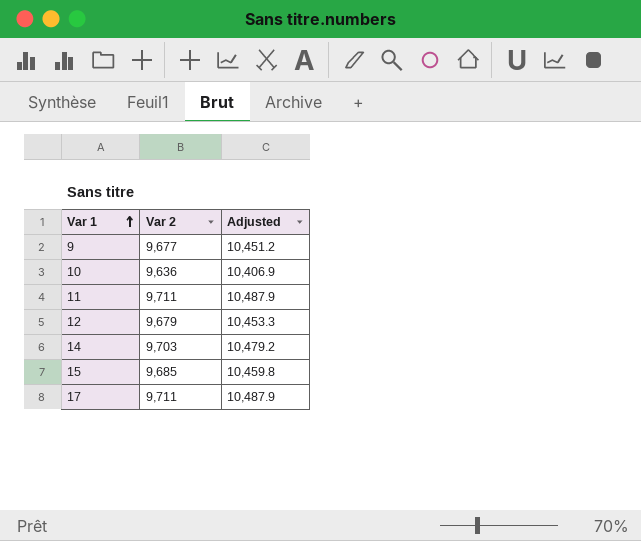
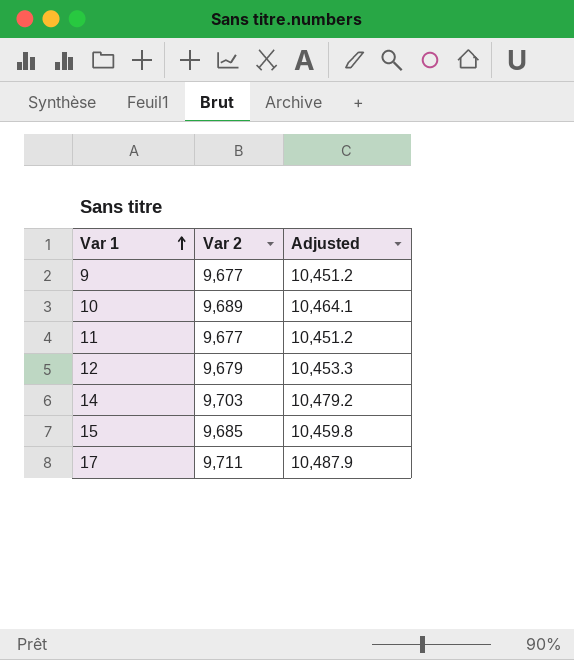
10 | Var 2: 9,636 -> 9,689
10 | Adjusted: 10,406.9 -> 10,464.1
11 | Var 2: 9,711 -> 9,677
11 | Adjusted: 10,487.9 -> 10,451.2

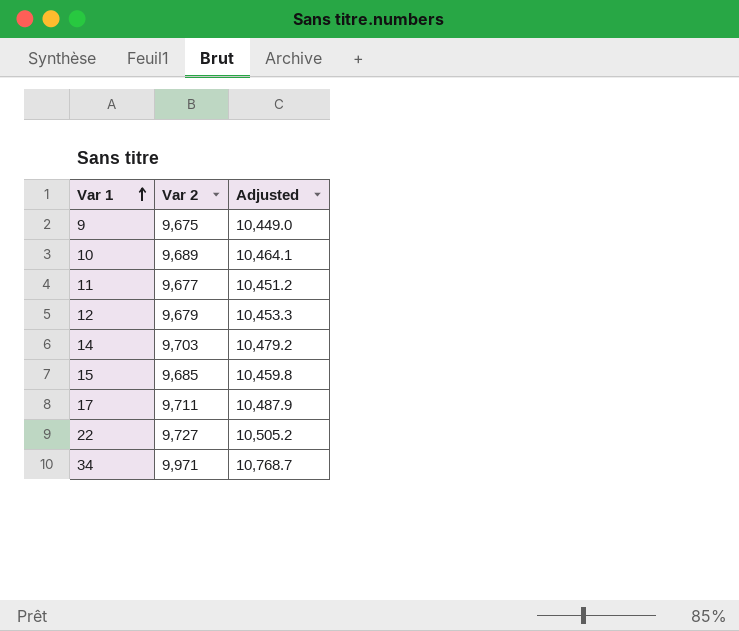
9 | Var 2: 9,677 -> 9,675
9 | Adjusted: 10,451.2 -> 10,449.0
row 22: none -> 9,727 | 10,505.2
row 34: none -> 9,971 | 10,768.7

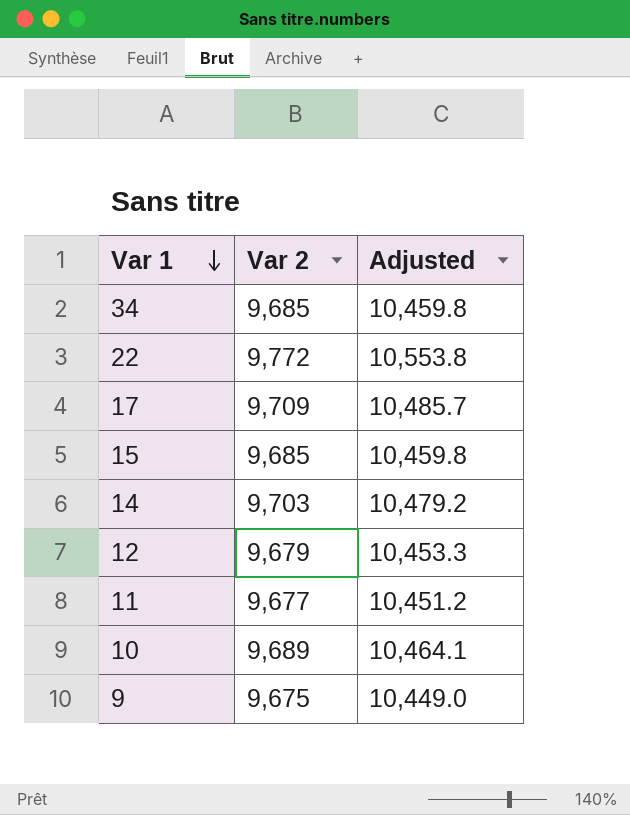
row order: Var 1 ascending -> Var 1 descending
34 | Var 2: 9,971 -> 9,685
34 | Adjusted: 10,768.7 -> 10,459.8
22 | Var 2: 9,727 -> 9,772
22 | Adjusted: 10,505.2 -> 10,553.8
17 | Var 2: 9,711 -> 9,709
17 | Adjusted: 10,487.9 -> 10,485.7

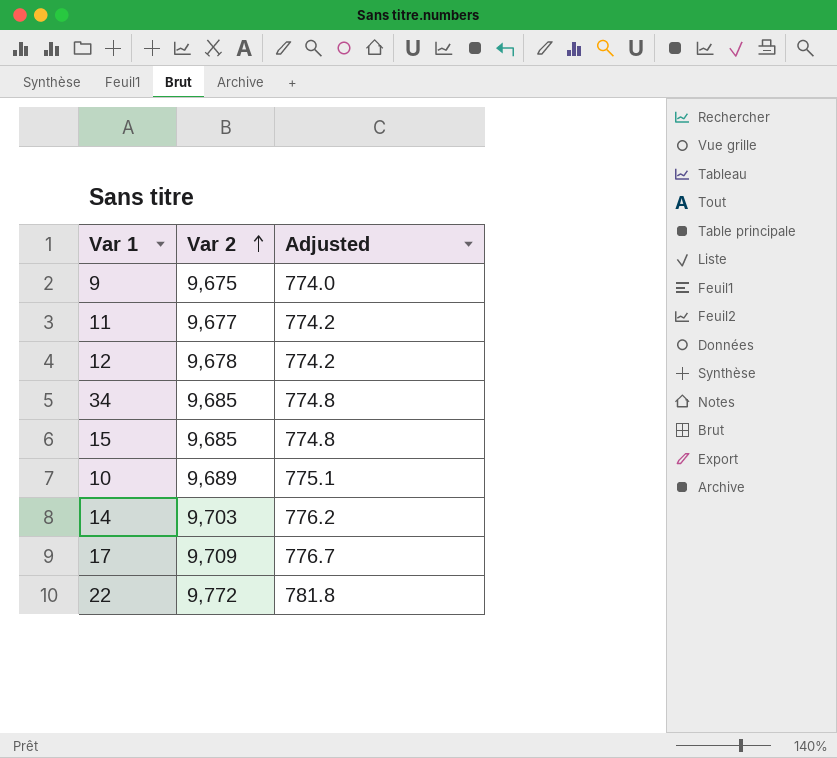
row order: Var 1 descending -> Var 2 ascending
column Adjusted | formula: [Var 2] * 1.08 -> [Var 2] * 0.08
12 | Var 2: 9,679 -> 9,678

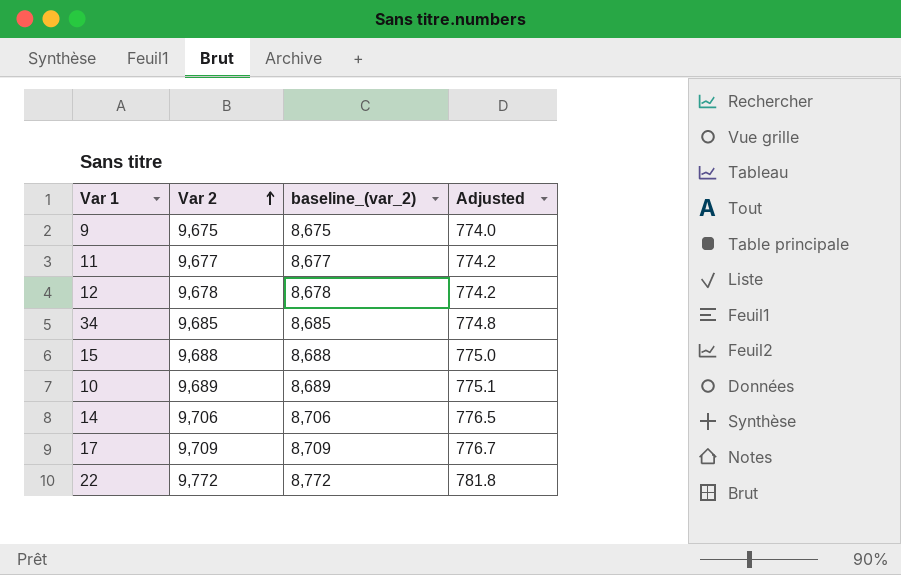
column baseline_(var_2) | formula: none -> [Var 2] - 1000
15 | Var 2: 9,685 -> 9,688
15 | Adjusted: 774.8 -> 775.0
14 | Var 2: 9,703 -> 9,706
14 | Adjusted: 776.2 -> 776.5

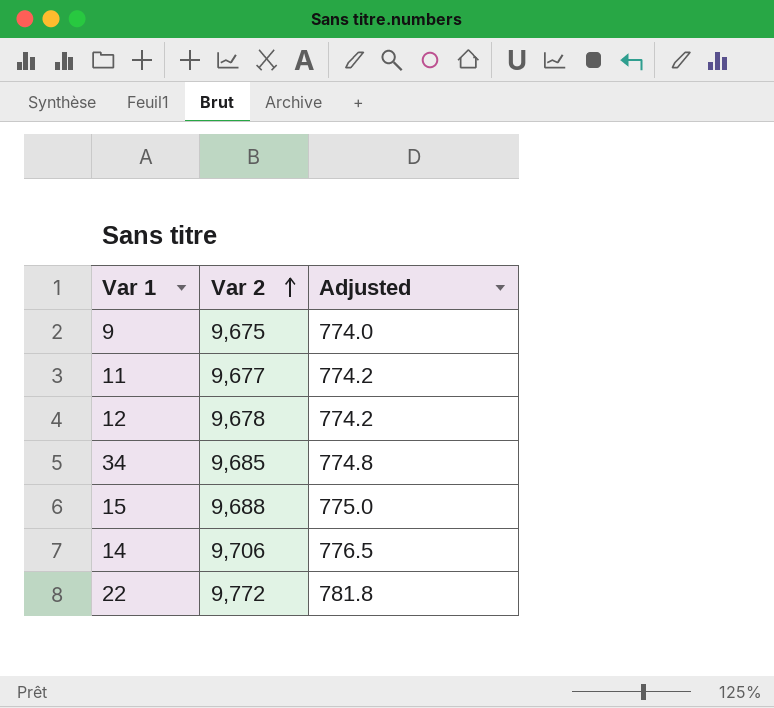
column baseline_(var_2) | formula: [Var 2] - 1000 -> none
row 10: 9,689 | 8,689 | 775.1 -> none
row 17: 9,709 | 8,709 | 776.7 -> none

